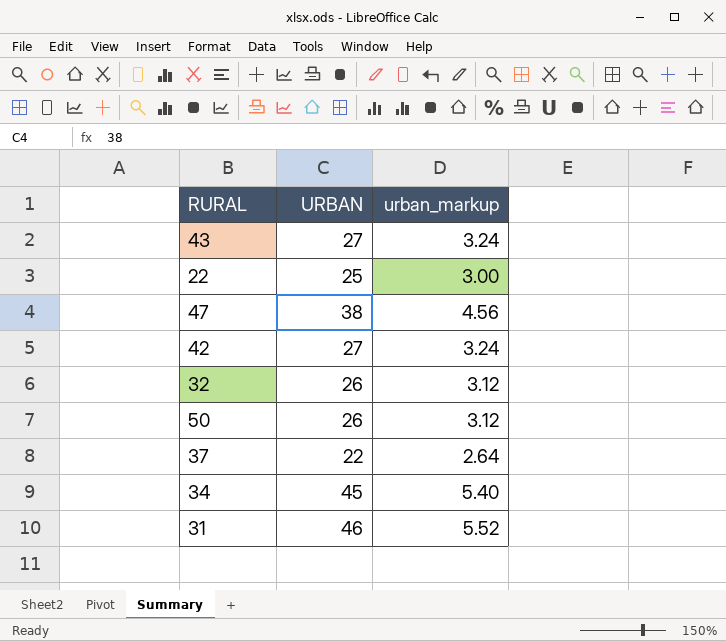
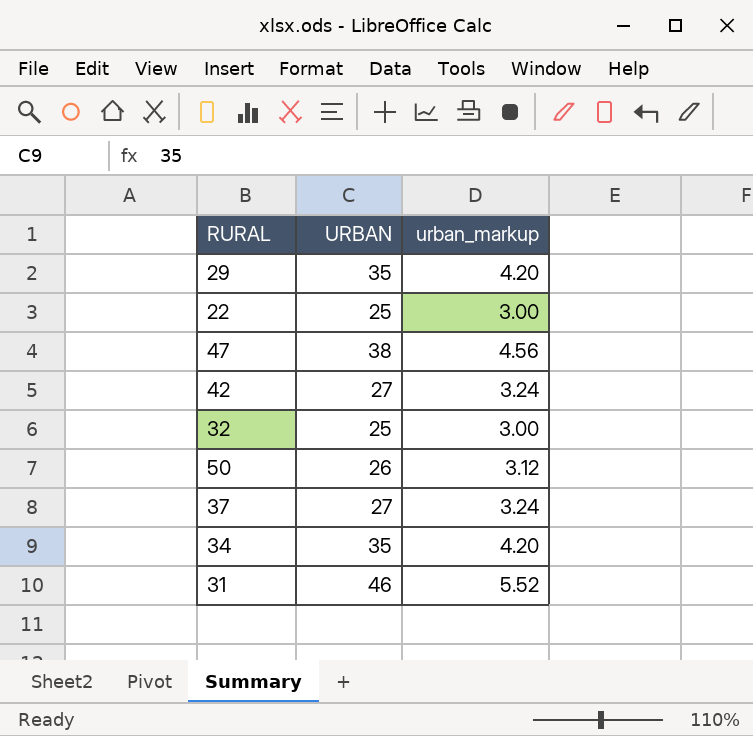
row 43: 27 | 3.24 -> none
row 29: none -> 35 | 4.20
32 | URBAN: 26 -> 25
32 | urban_markup: 3.12 -> 3.00
37 | URBAN: 22 -> 27
37 | urban_markup: 2.64 -> 3.24
34 | URBAN: 45 -> 35
34 | urban_markup: 5.40 -> 4.20

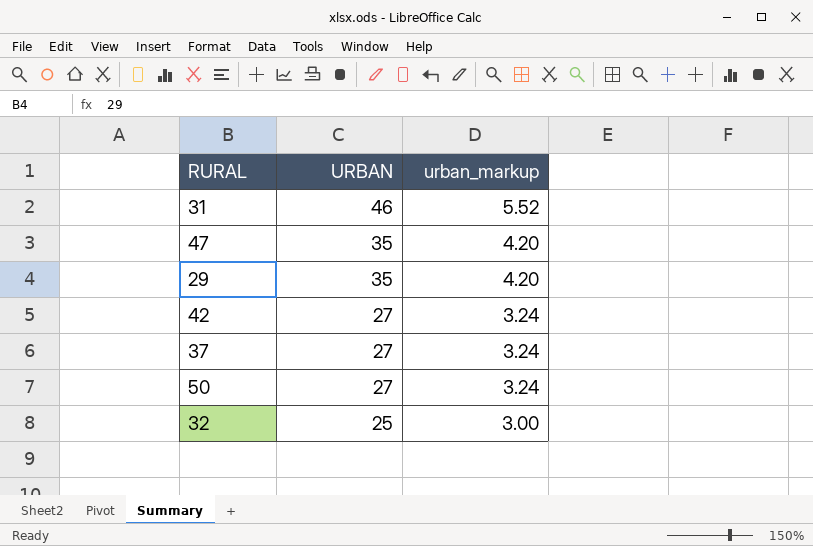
row order: none -> URBAN descending
row 22: 25 | 3.00 -> none
row 34: 35 | 4.20 -> none
47 | URBAN: 38 -> 35
47 | urban_markup: 4.56 -> 4.20
50 | URBAN: 26 -> 27
50 | urban_markup: 3.12 -> 3.24

